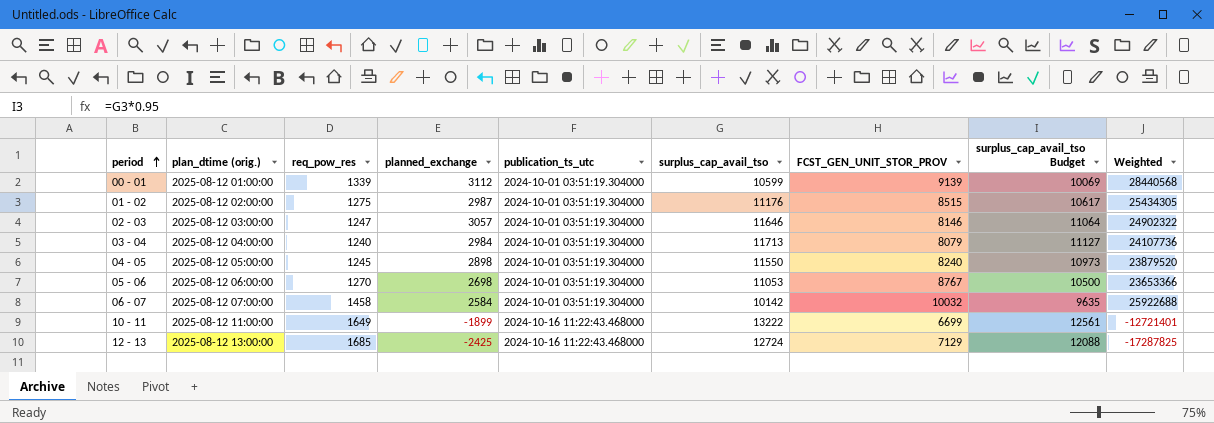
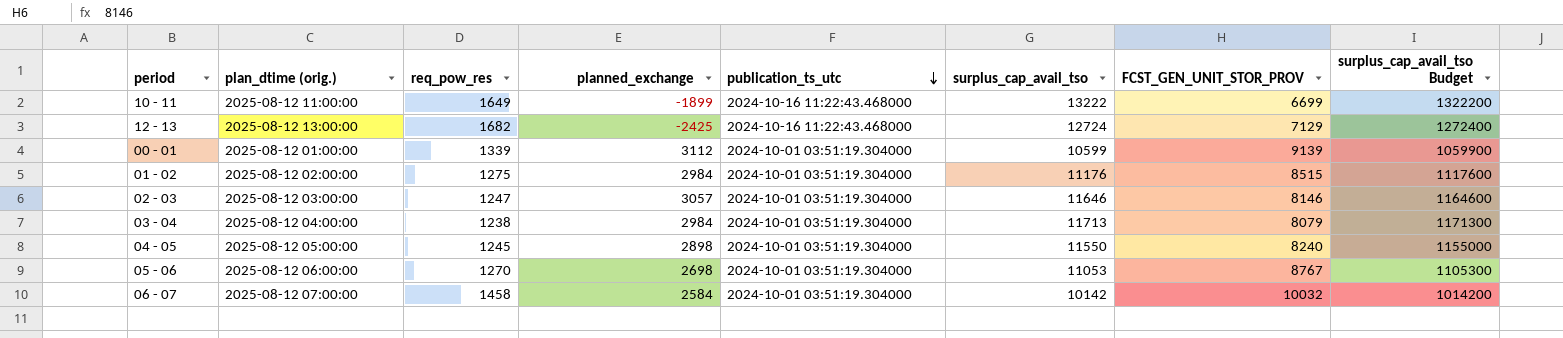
row order: period ascending -> publication_ts_utc descending
column Weighted | formula: [planned_exchange] * [FCST_GEN_UNIT_STOR_PROV] -> none
column surplus_cap_avail_tso Budget | formula: [surplus_cap_avail_tso] * 0.95 -> [surplus_cap_avail_tso] * 100
12 - 13 | req_pow_res: 1685 -> 1682
01 - 02 | planned_exchange: 2987 -> 2984
03 - 04 | req_pow_res: 1240 -> 1238

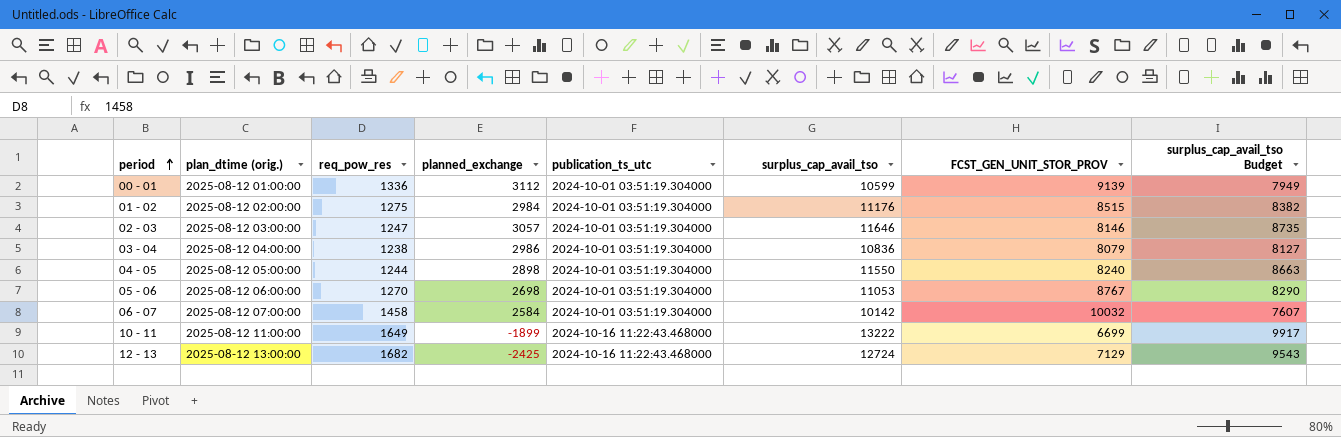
row order: publication_ts_utc descending -> period ascending
column surplus_cap_avail_tso Budget | formula: [surplus_cap_avail_tso] * 100 -> [surplus_cap_avail_tso] * 0.75
00 - 01 | req_pow_res: 1339 -> 1336
03 - 04 | planned_exchange: 2984 -> 2986
03 - 04 | surplus_cap_avail_tso: 11713 -> 10836
04 - 05 | req_pow_res: 1245 -> 1244

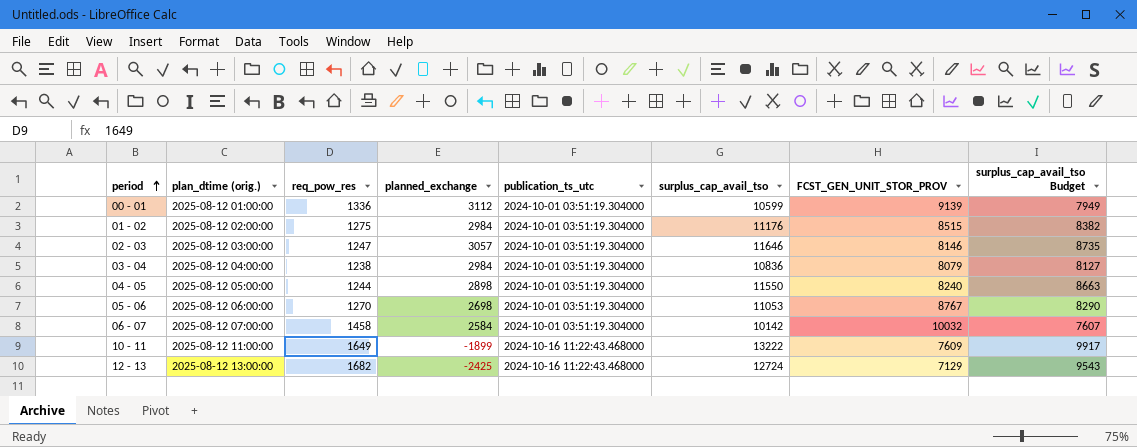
03 - 04 | planned_exchange: 2986 -> 2984
10 - 11 | FCST_GEN_UNIT_STOR_PROV: 6699 -> 7609

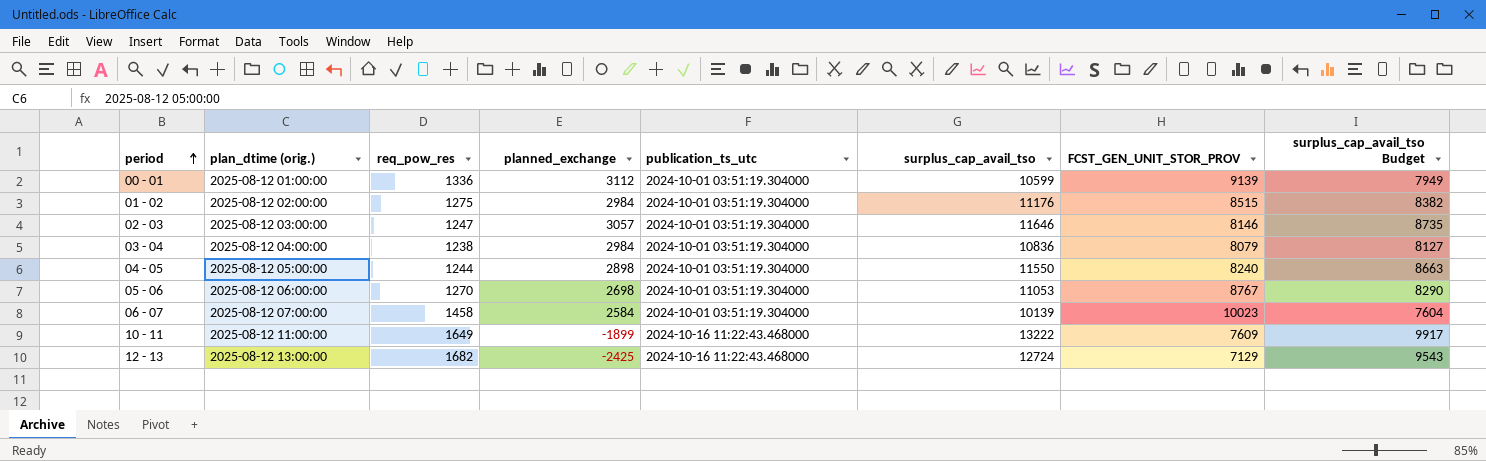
06 - 07 | surplus_cap_avail_tso: 10142 -> 10139
06 - 07 | FCST_GEN_UNIT_STOR_PROV: 10032 -> 10023
06 - 07 | surplus_cap_avail_tso Budget: 7607 -> 7604

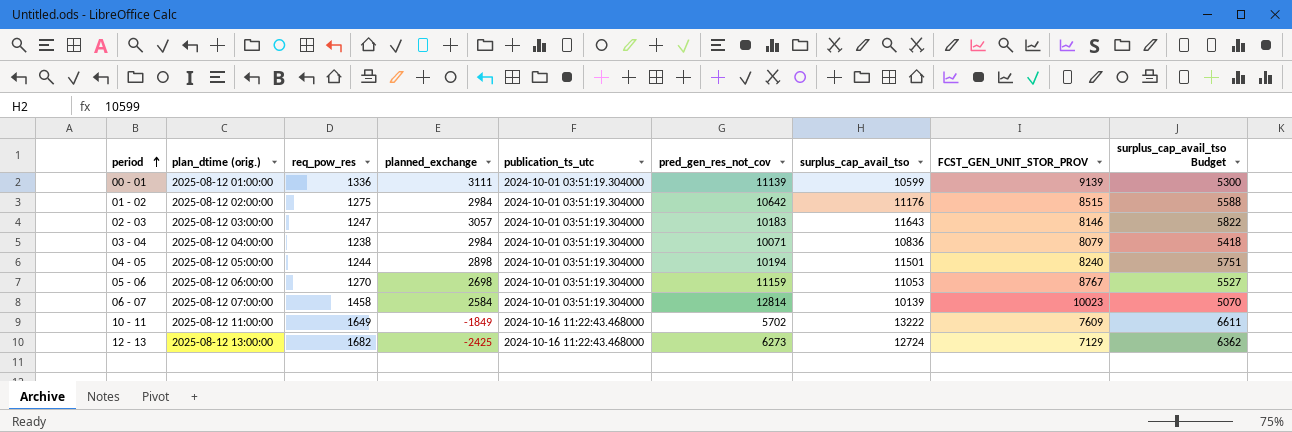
column pred_gen_res_not_cov | position: none -> 6
column surplus_cap_avail_tso Budget | formula: [surplus_cap_avail_tso] * 0.75 -> [surplus_cap_avail_tso] * 0.5
00 - 01 | planned_exchange: 3112 -> 3111
02 - 03 | surplus_cap_avail_tso: 11646 -> 11643
04 - 05 | surplus_cap_avail_tso: 11550 -> 11501
10 - 11 | planned_exchange: -1899 -> -1849

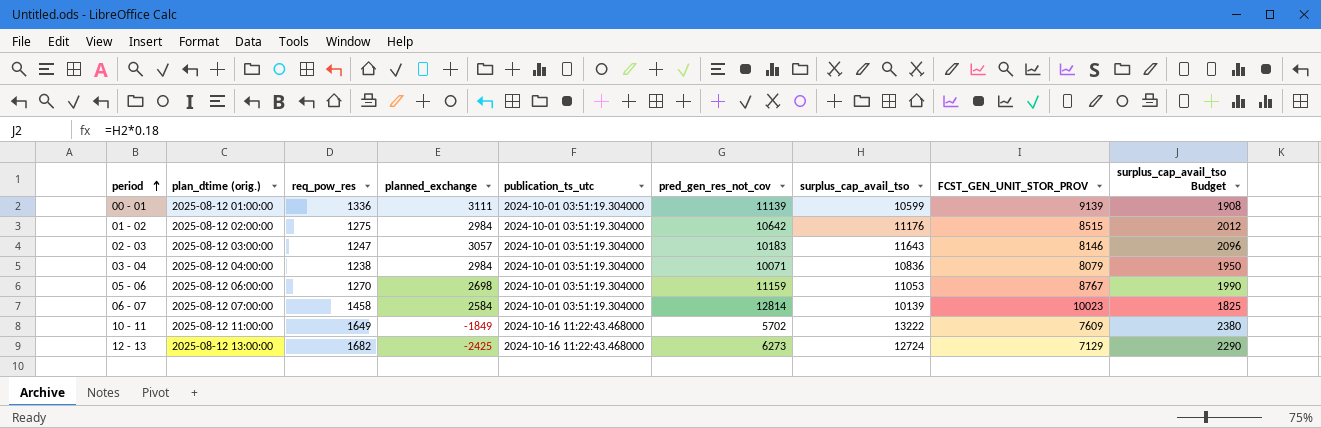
column surplus_cap_avail_tso Budget | formula: [surplus_cap_avail_tso] * 0.5 -> [surplus_cap_avail_tso] * 0.18
row 04 - 05: 2025-08-12 05:00:00 | 1244 | 2898 | 2024-10-01 03:51:19.304000 | 10194 | 11501 | 8240 | 5751 -> none

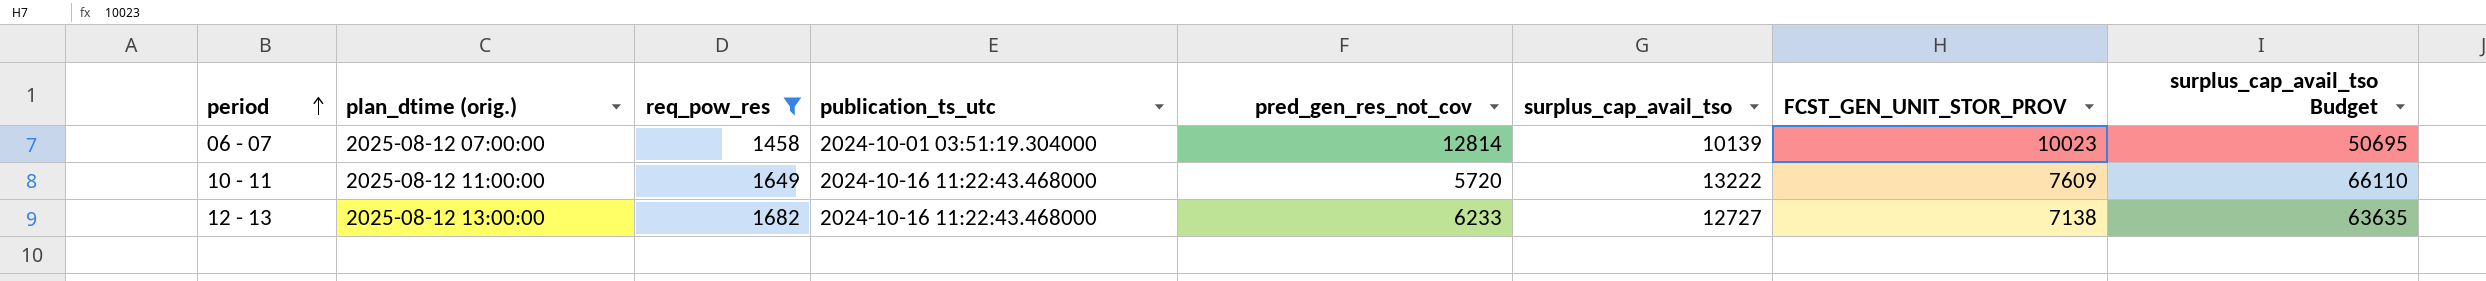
filter: none -> req_pow_res >= 1458
column planned_exchange | position: 4 -> none
column surplus_cap_avail_tso Budget | formula: [surplus_cap_avail_tso] * 0.18 -> [surplus_cap_avail_tso] * 5
10 - 11 | pred_gen_res_not_cov: 5702 -> 5720
12 - 13 | pred_gen_res_not_cov: 6273 -> 6233
12 - 13 | surplus_cap_avail_tso: 12724 -> 12727
12 - 13 | FCST_GEN_UNIT_STOR_PROV: 7129 -> 7138

